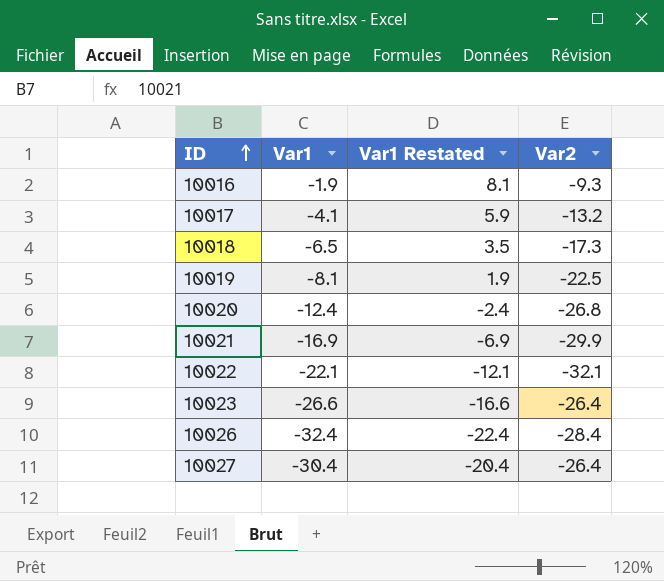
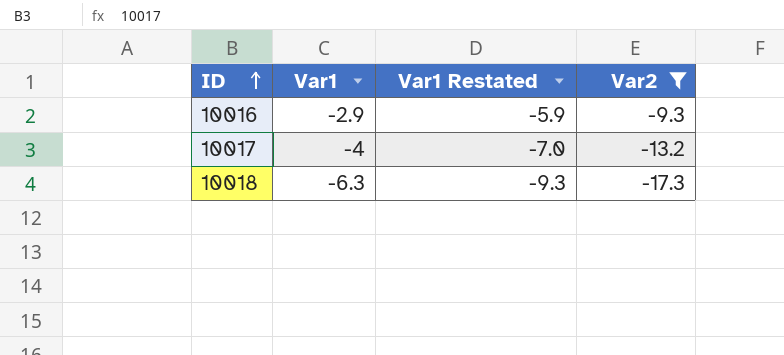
filter: none -> Var2 >= -17.3
column Var1 Restated | formula: [Var1] + 10 -> [Var1] - 3
10016 | Var1: -1.9 -> -2.9
10017 | Var1: -4.1 -> -4
10018 | Var1: -6.5 -> -6.3

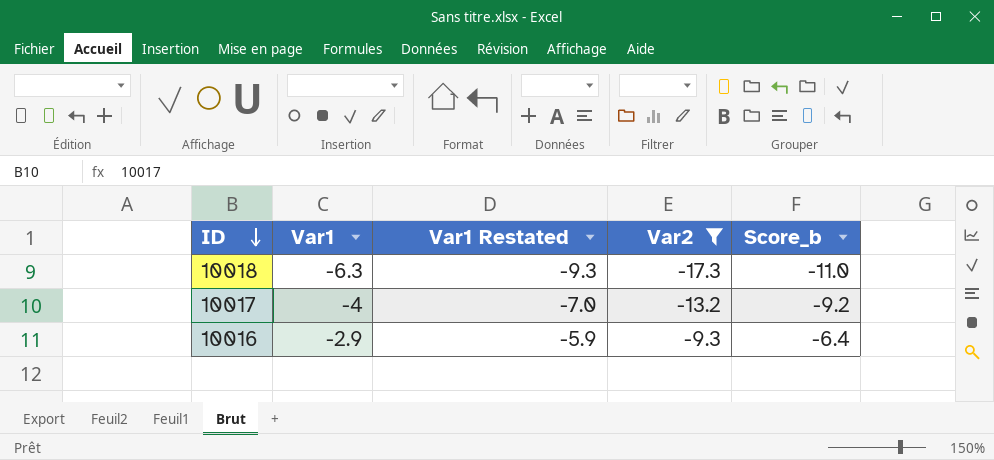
row order: ID ascending -> ID descending
column Score_b | formula: none -> [Var2] - [Var1]

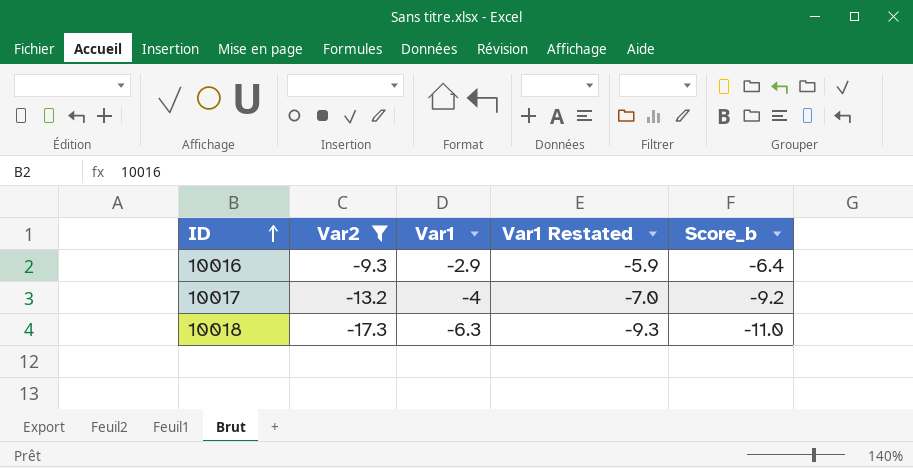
row order: ID descending -> ID ascending
column Var2 | position: 4 -> 2

